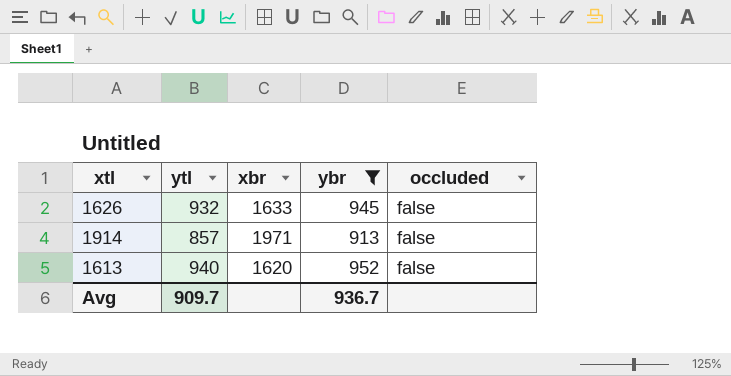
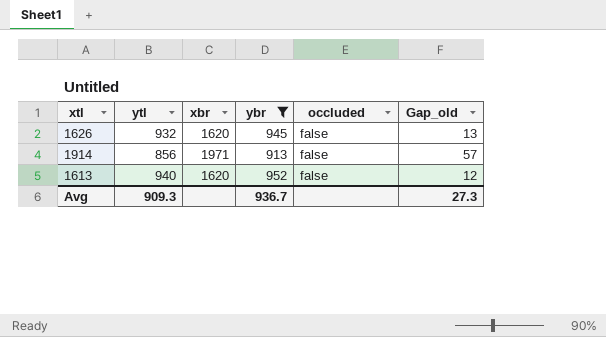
column Gap_old | formula: none -> [ybr] - [ytl]
1626 | xbr: 1633 -> 1620
1914 | ytl: 857 -> 856
Avg | ytl: 909.7 -> 909.3

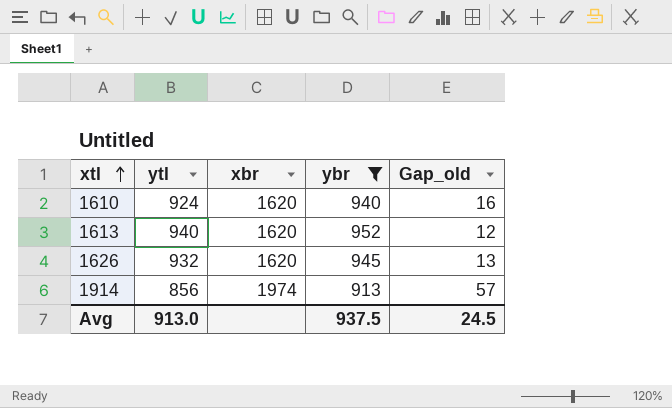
row order: none -> xtl ascending
column occluded | position: 5 -> none
row 1610: none -> 924 | 1620 | 940 | 16
1914 | xbr: 1971 -> 1974
Avg | ytl: 909.3 -> 913.0
Avg | ybr: 936.7 -> 937.5
Avg | Gap_old: 27.3 -> 24.5

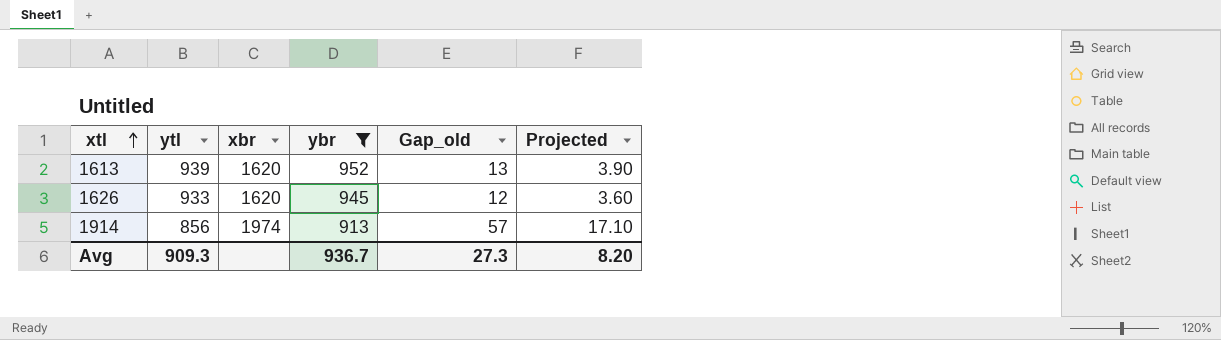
column Projected | formula: none -> [Gap_old] * 0.3
row 1610: 924 | 1620 | 940 | 16 -> none
1613 | ytl: 940 -> 939
1613 | Gap_old: 12 -> 13
1626 | ytl: 932 -> 933
1626 | Gap_old: 13 -> 12
Avg | ytl: 913.0 -> 909.3
Avg | ybr: 937.5 -> 936.7
Avg | Gap_old: 24.5 -> 27.3

